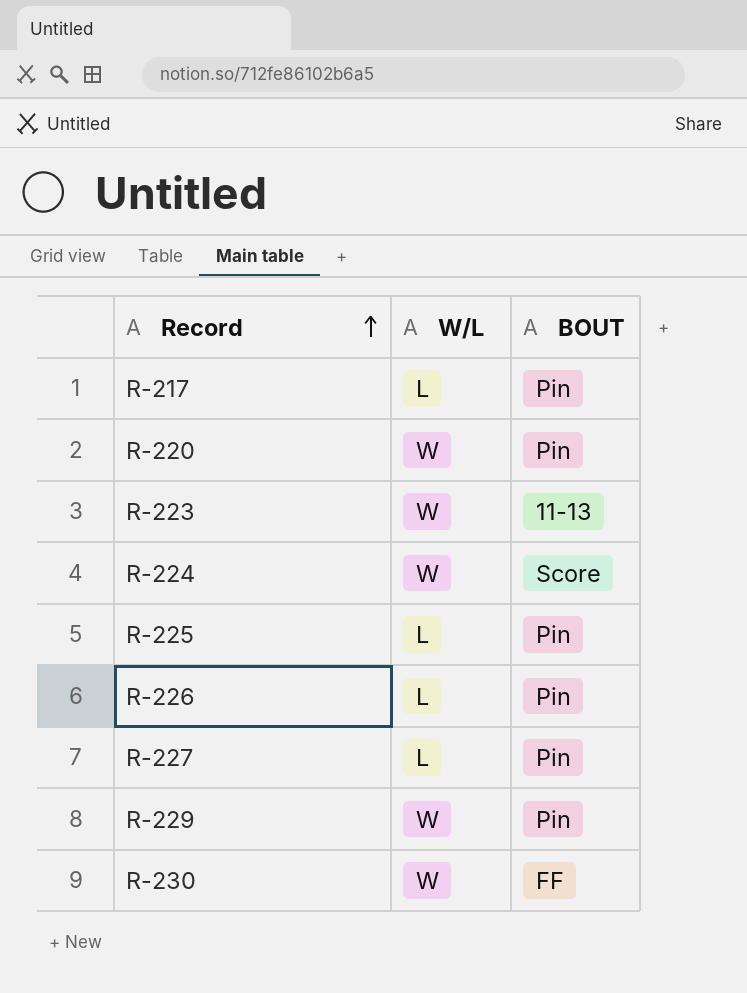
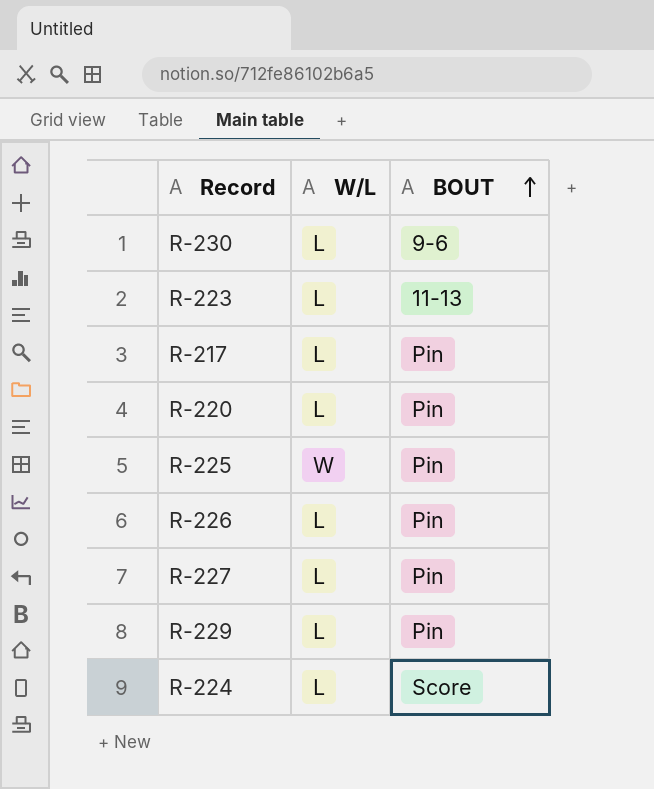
row order: Record ascending -> BOUT ascending
R-230 | W/L: W -> L
R-230 | BOUT: FF -> 9-6
R-223 | W/L: W -> L
R-220 | W/L: W -> L
R-225 | W/L: L -> W
R-229 | W/L: W -> L
R-224 | W/L: W -> L

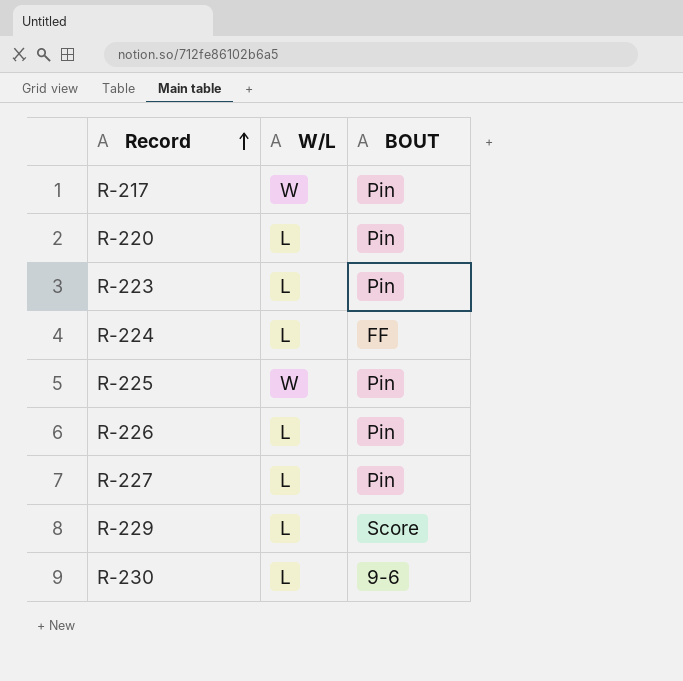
row order: BOUT ascending -> Record ascending
R-217 | W/L: L -> W
R-223 | BOUT: 11-13 -> Pin
R-224 | BOUT: Score -> FF
R-229 | BOUT: Pin -> Score

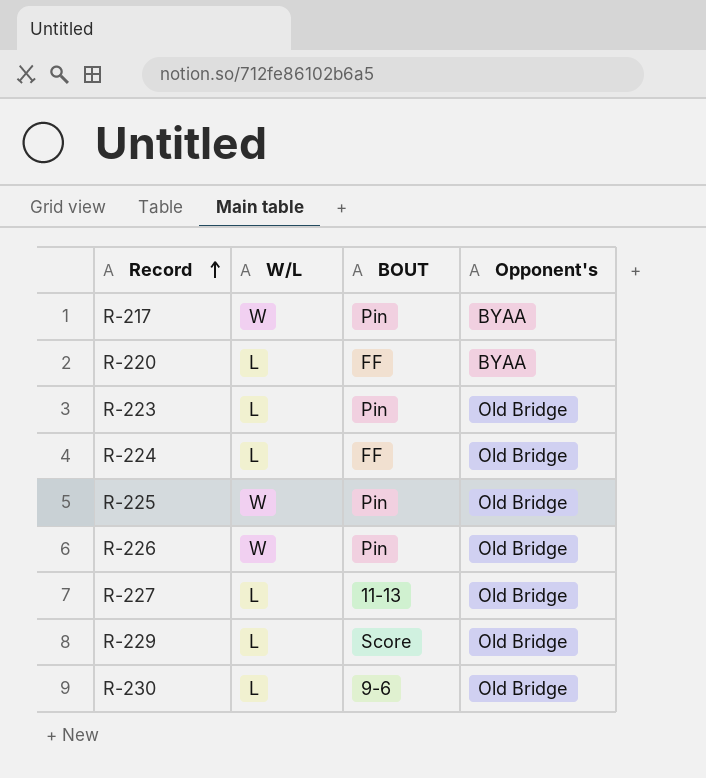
column Opponent's | position: none -> 4
R-220 | BOUT: Pin -> FF
R-226 | W/L: L -> W
R-227 | BOUT: Pin -> 11-13

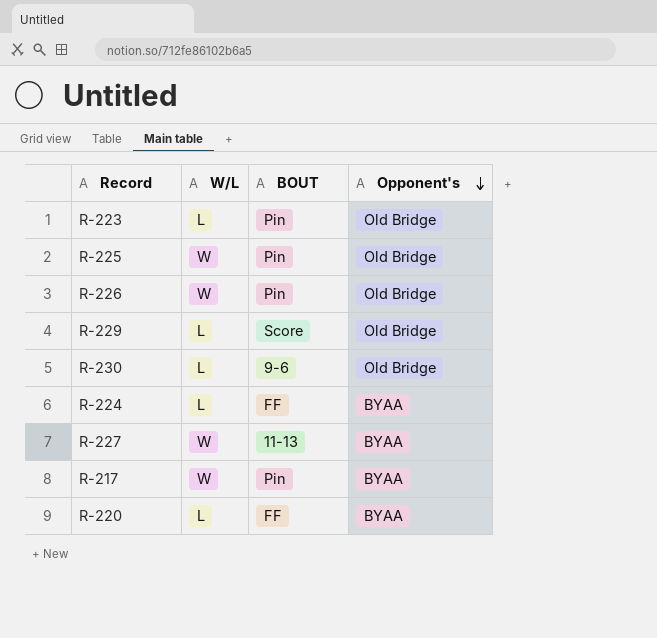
row order: Record ascending -> Opponent's descending
R-224 | Opponent's: Old Bridge -> BYAA
R-227 | W/L: L -> W
R-227 | Opponent's: Old Bridge -> BYAA

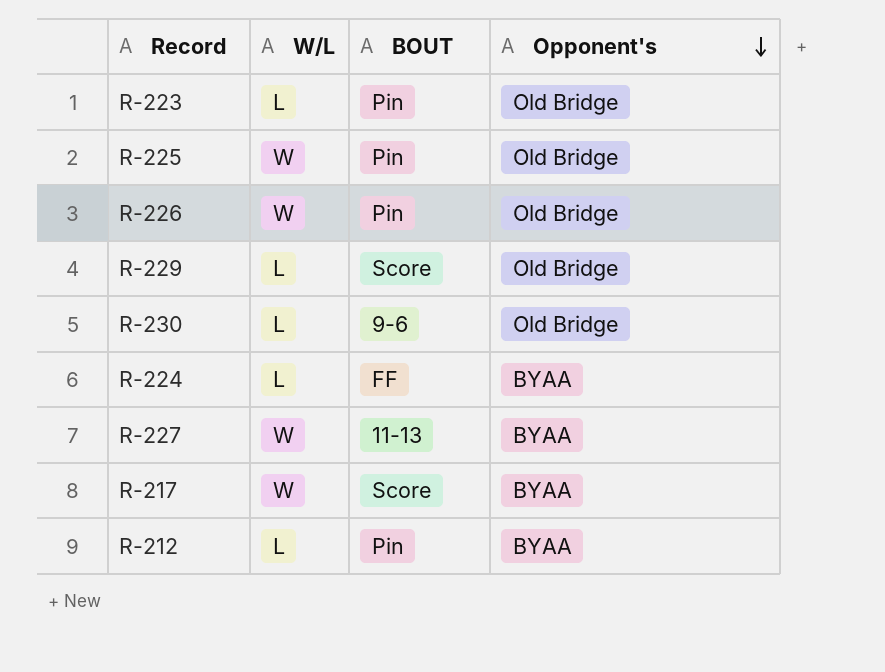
row R-220: L | FF | BYAA -> none
R-217 | BOUT: Pin -> Score
row R-212: none -> L | Pin | BYAA

